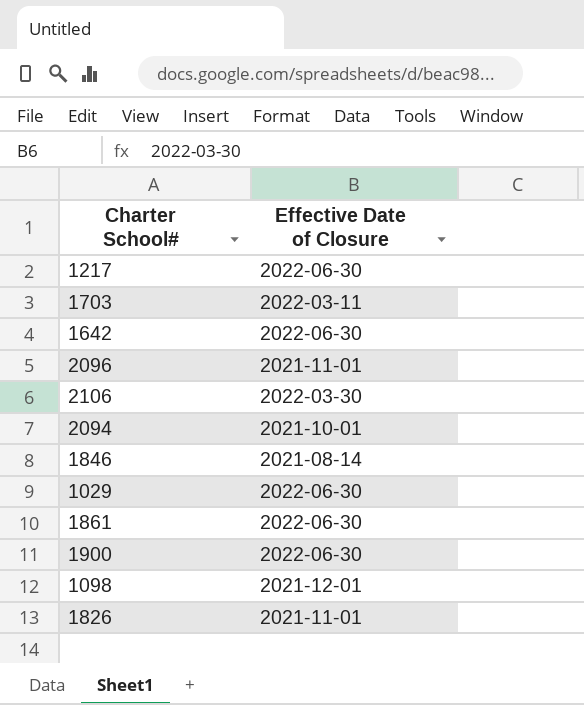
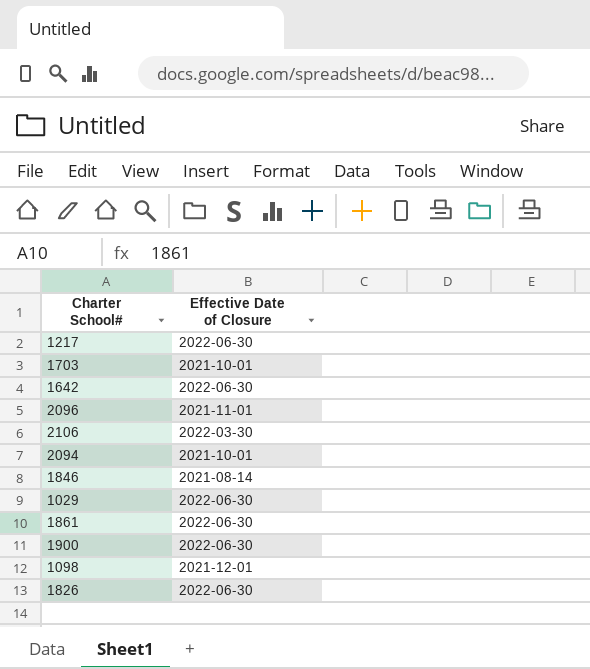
1703 | Effective Date of Closure: 2022-03-11 -> 2021-10-01
1826 | Effective Date of Closure: 2021-11-01 -> 2022-06-30

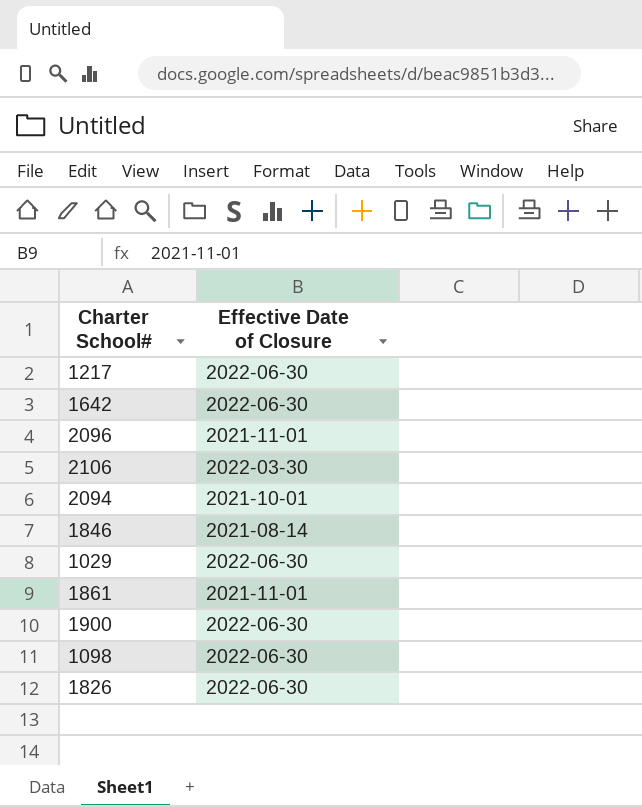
row 1703: 2021-10-01 -> none
1861 | Effective Date of Closure: 2022-06-30 -> 2021-11-01
1098 | Effective Date of Closure: 2021-12-01 -> 2022-06-30

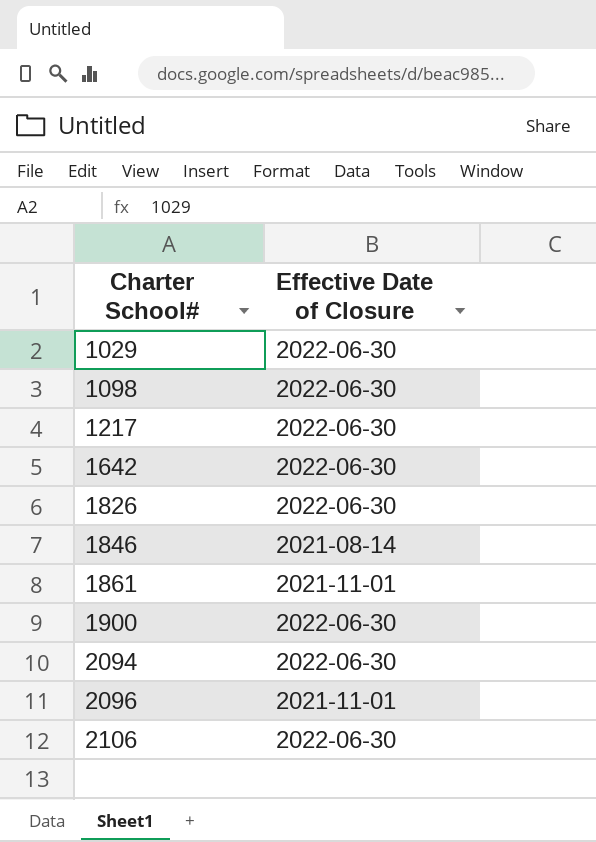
row order: none -> Charter School# ascending
2094 | Effective Date of Closure: 2021-10-01 -> 2022-06-30
2106 | Effective Date of Closure: 2022-03-30 -> 2022-06-30

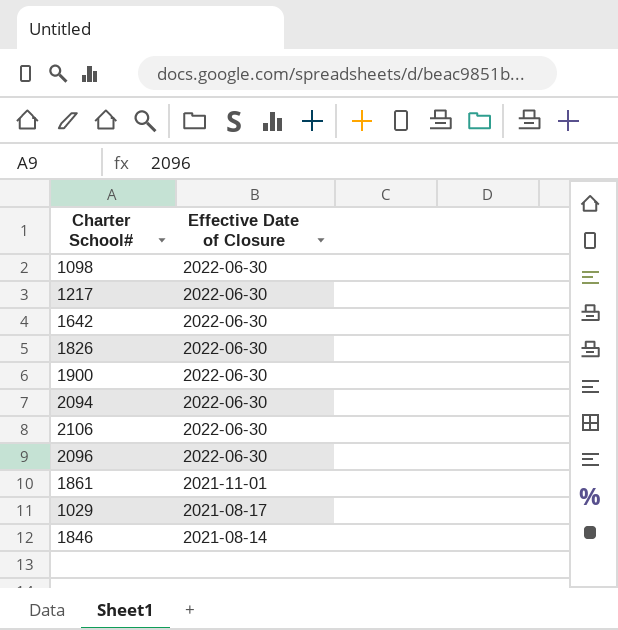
row order: Charter School# ascending -> Effective Date of Closure descending
2096 | Effective Date of Closure: 2021-11-01 -> 2022-06-30
1029 | Effective Date of Closure: 2022-06-30 -> 2021-08-17

